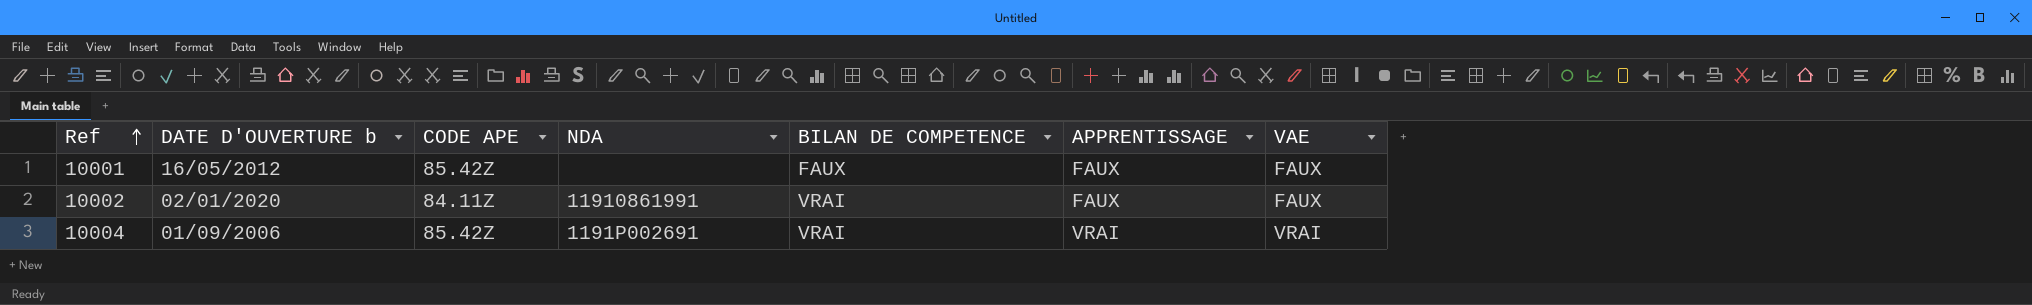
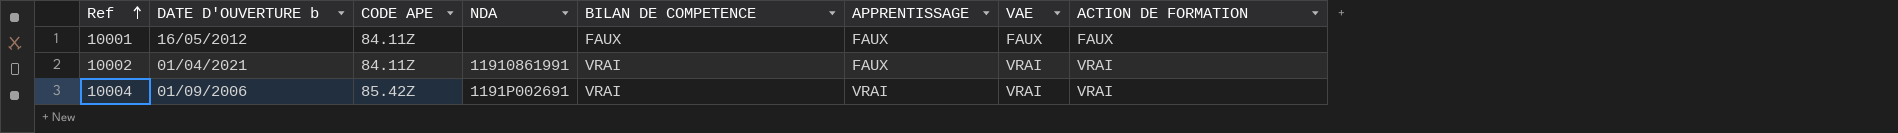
column ACTION DE FORMATION | position: none -> 8
10001 | CODE APE: 85.42Z -> 84.11Z
10002 | DATE D'OUVERTURE b: 02/01/2020 -> 01/04/2021
10002 | VAE: FAUX -> VRAI

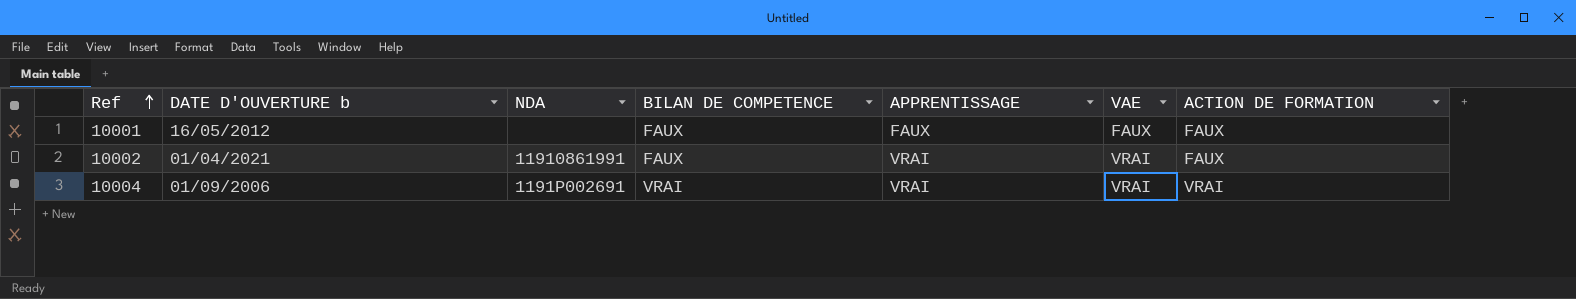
column CODE APE | position: 3 -> none
10002 | BILAN DE COMPETENCE: VRAI -> FAUX
10002 | APPRENTISSAGE: FAUX -> VRAI
10002 | ACTION DE FORMATION: VRAI -> FAUX

